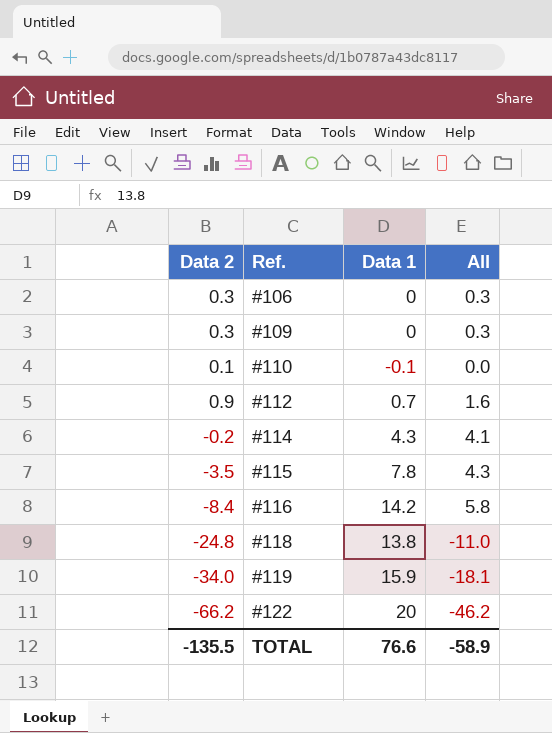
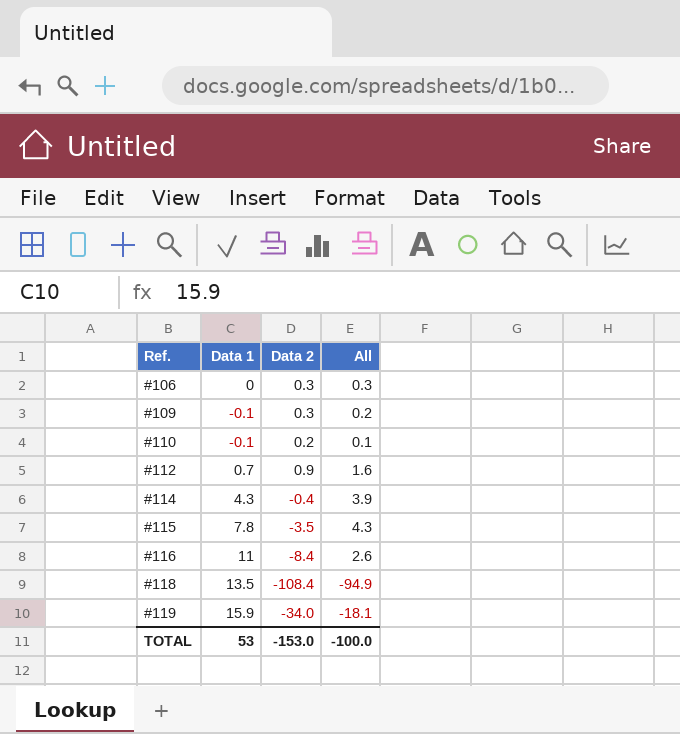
column Data 2 | position: 1 -> 3
row #122: -66.2 | 20 | -46.2 -> none
#109 | Data 1: 0 -> -0.1
#109 | All: 0.3 -> 0.2
#110 | Data 2: 0.1 -> 0.2
#110 | All: 0.0 -> 0.1
#114 | Data 2: -0.2 -> -0.4
#114 | All: 4.1 -> 3.9
#116 | Data 1: 14.2 -> 11
#116 | All: 5.8 -> 2.6
#118 | Data 1: 13.8 -> 13.5
#118 | Data 2: -24.8 -> -108.4
#118 | All: -11.0 -> -94.9
TOTAL | Data 1: 76.6 -> 53
TOTAL | Data 2: -135.5 -> -153.0
TOTAL | All: -58.9 -> -100.0

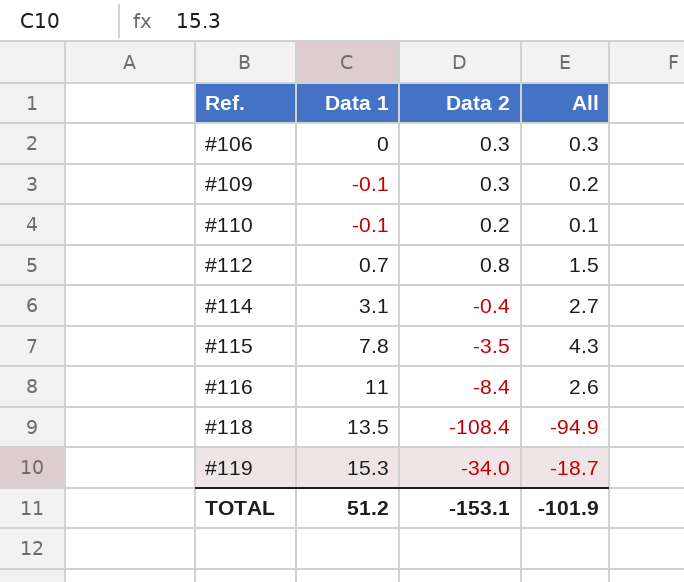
#112 | Data 2: 0.9 -> 0.8
#112 | All: 1.6 -> 1.5
#114 | Data 1: 4.3 -> 3.1
#114 | All: 3.9 -> 2.7
#119 | Data 1: 15.9 -> 15.3
#119 | All: -18.1 -> -18.7
TOTAL | Data 1: 53 -> 51.2
TOTAL | Data 2: -153.0 -> -153.1
TOTAL | All: -100.0 -> -101.9

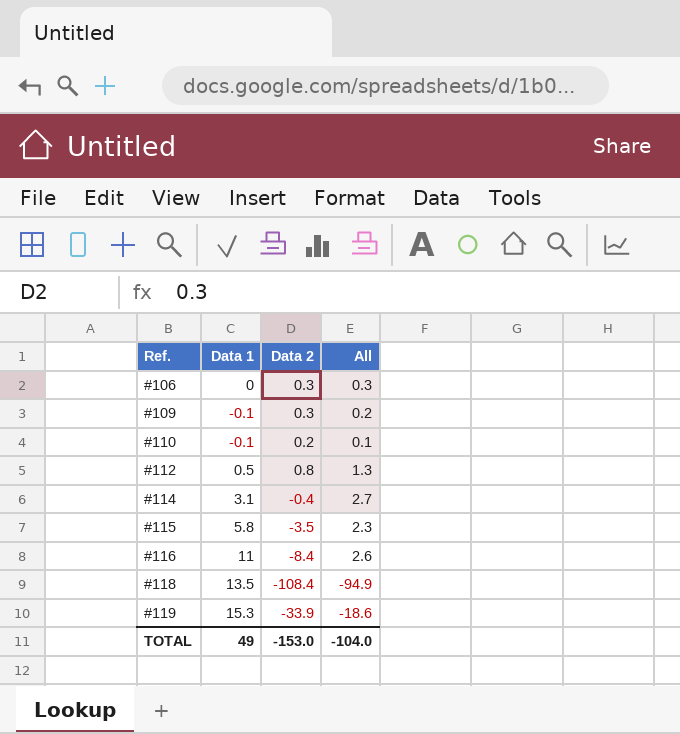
#112 | Data 1: 0.7 -> 0.5
#112 | All: 1.5 -> 1.3
#115 | Data 1: 7.8 -> 5.8
#115 | All: 4.3 -> 2.3
#119 | Data 2: -34.0 -> -33.9
#119 | All: -18.7 -> -18.6
TOTAL | Data 1: 51.2 -> 49
TOTAL | Data 2: -153.1 -> -153.0
TOTAL | All: -101.9 -> -104.0

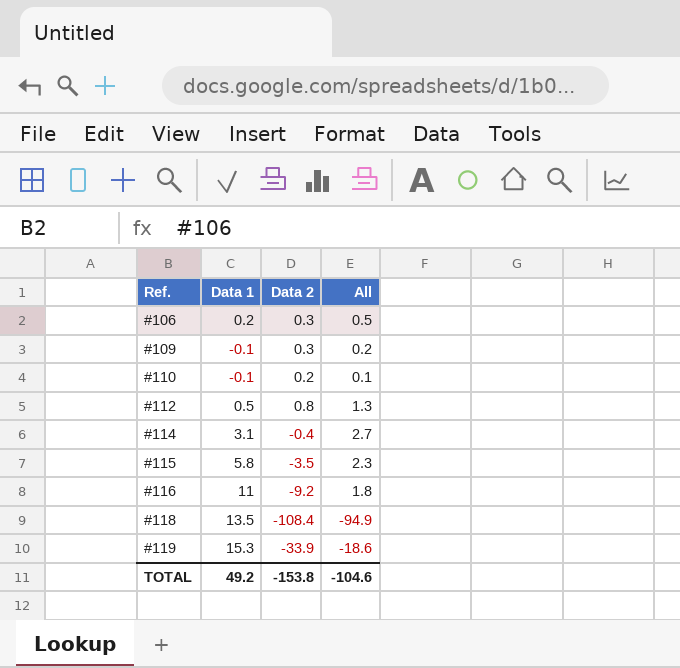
#106 | Data 1: 0 -> 0.2
#106 | All: 0.3 -> 0.5
#116 | Data 2: -8.4 -> -9.2
#116 | All: 2.6 -> 1.8
TOTAL | Data 1: 49 -> 49.2
TOTAL | Data 2: -153.0 -> -153.8
TOTAL | All: -104.0 -> -104.6

